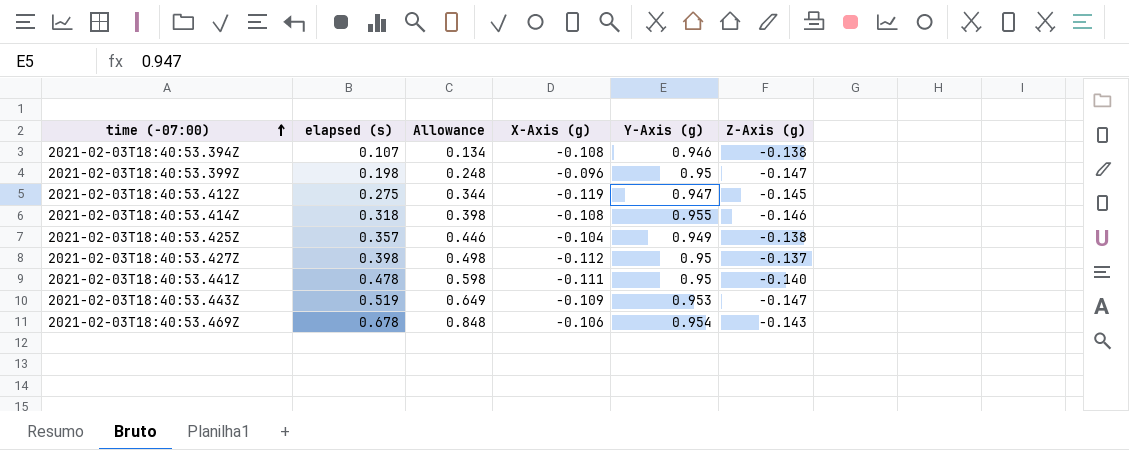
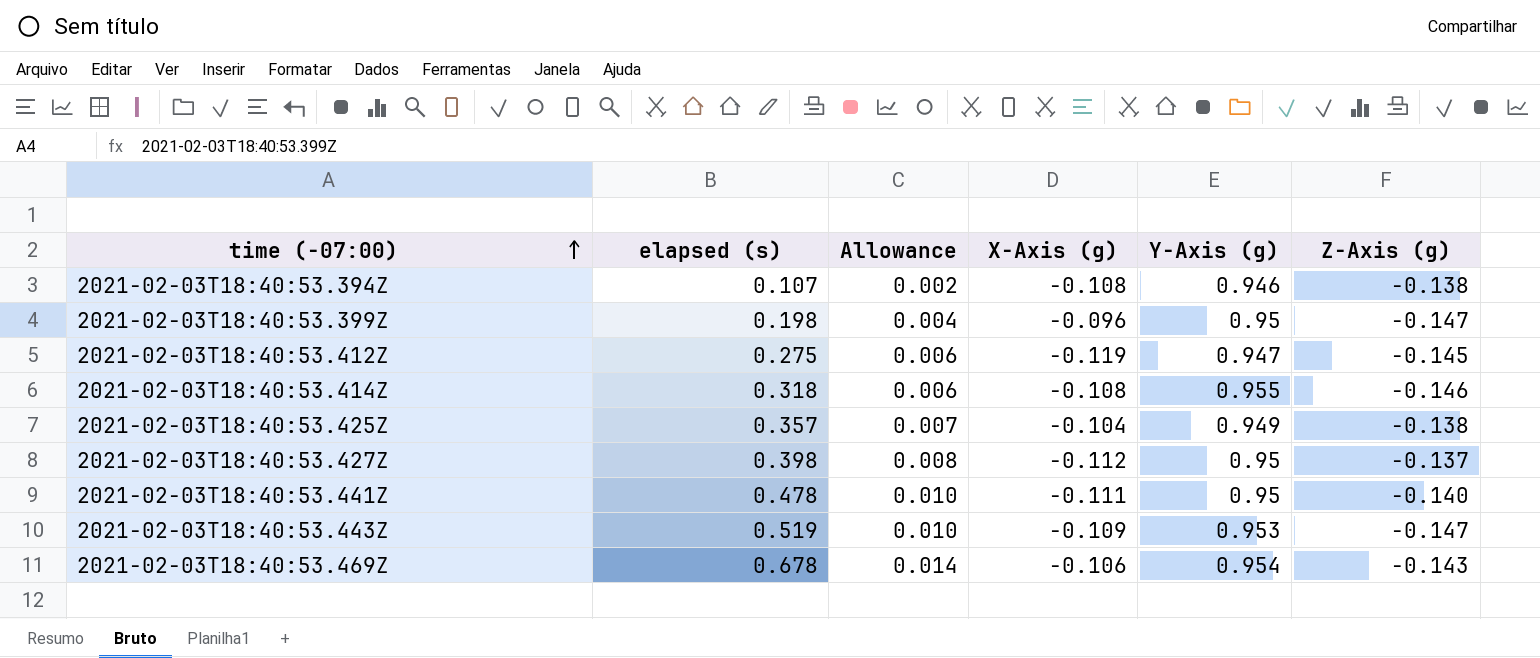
column Allowance | formula: [elapsed (s)] * 1.25 -> [elapsed (s)] * 0.02

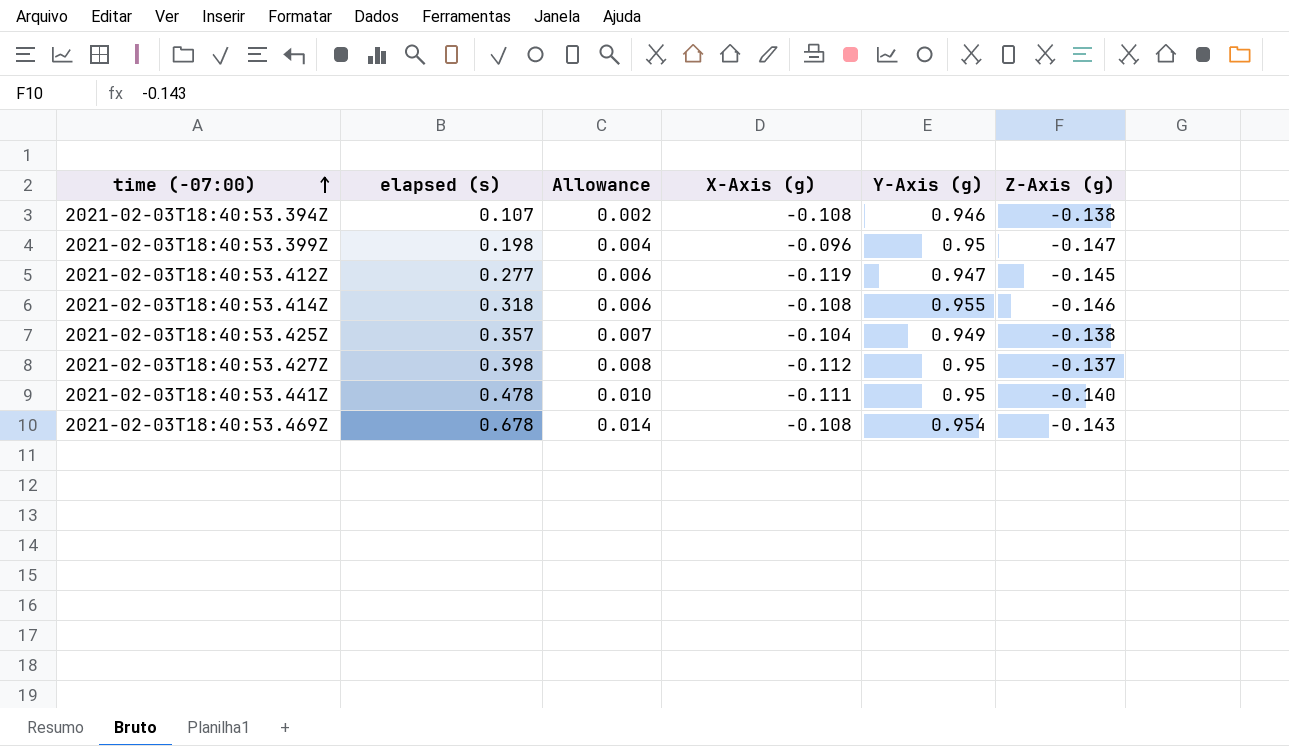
row 2021-02-03T18:40:53.443Z: 0.519 | 0.010 | -0.109 | 0.953 | -0.147 -> none
2021-02-03T18:40:53.412Z | elapsed (s): 0.275 -> 0.277
2021-02-03T18:40:53.469Z | X-Axis (g): -0.106 -> -0.108

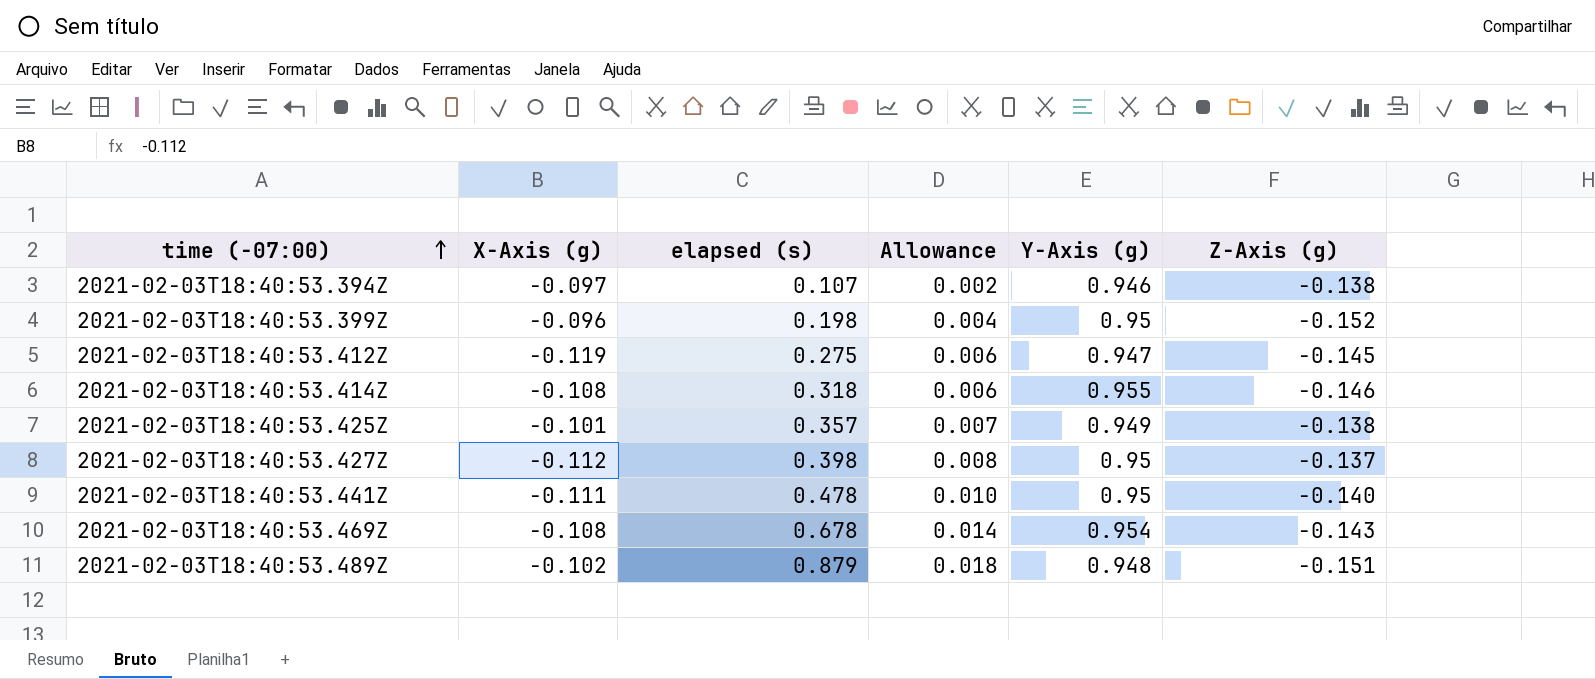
column X-Axis (g) | position: 4 -> 2
2021-02-03T18:40:53.394Z | X-Axis (g): -0.108 -> -0.097
2021-02-03T18:40:53.399Z | Z-Axis (g): -0.147 -> -0.152
2021-02-03T18:40:53.412Z | elapsed (s): 0.277 -> 0.275
2021-02-03T18:40:53.425Z | X-Axis (g): -0.104 -> -0.101
row 2021-02-03T18:40:53.489Z: none -> -0.102 | 0.879 | 0.018 | 0.948 | -0.151

